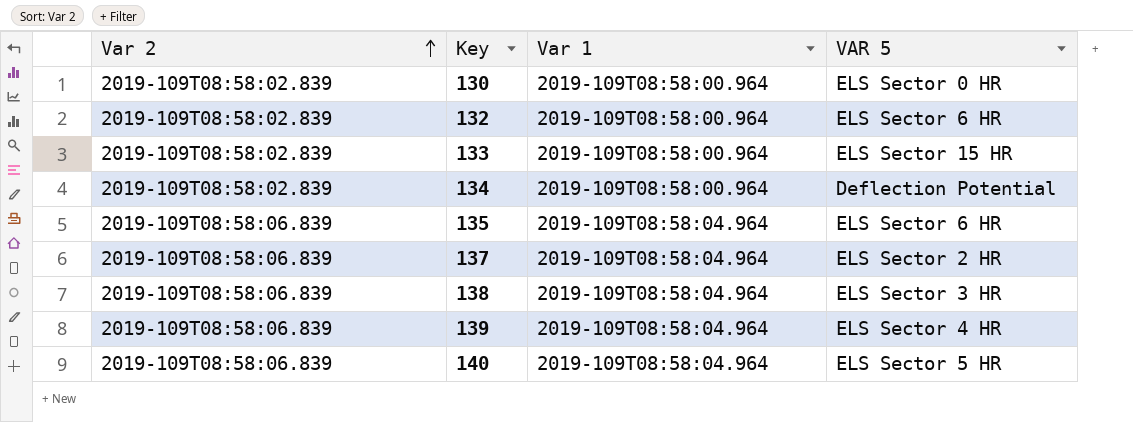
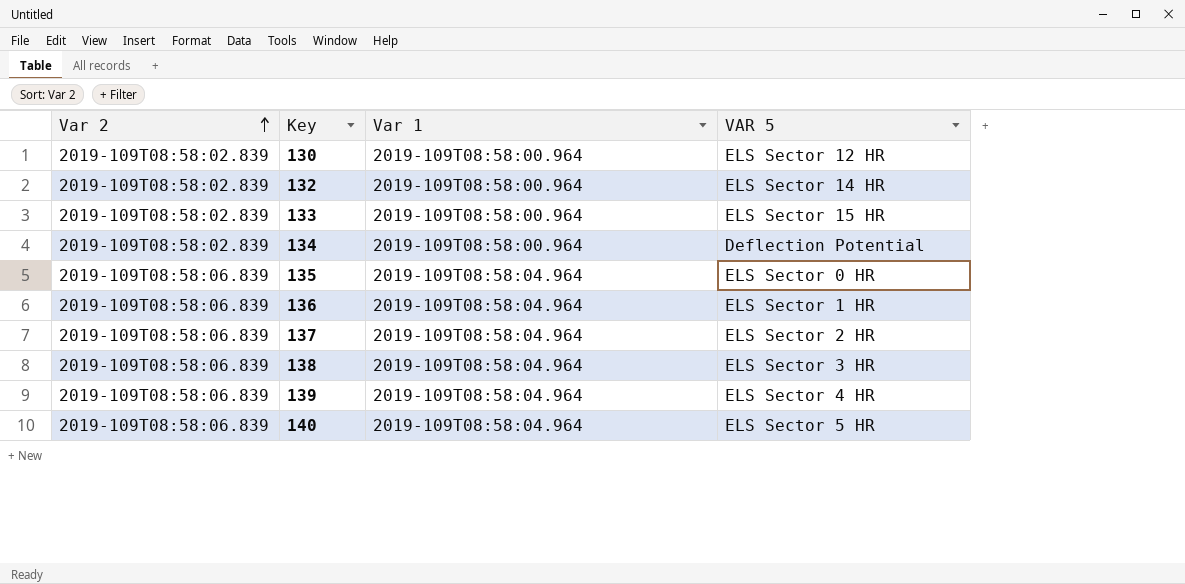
130 | VAR 5: ELS Sector 0 HR -> ELS Sector 12 HR
132 | VAR 5: ELS Sector 6 HR -> ELS Sector 14 HR
135 | VAR 5: ELS Sector 6 HR -> ELS Sector 0 HR
row 136: none -> 2019-109T08:58:06.839 | 2019-109T08:58:04.964 | ELS Sector 1 HR

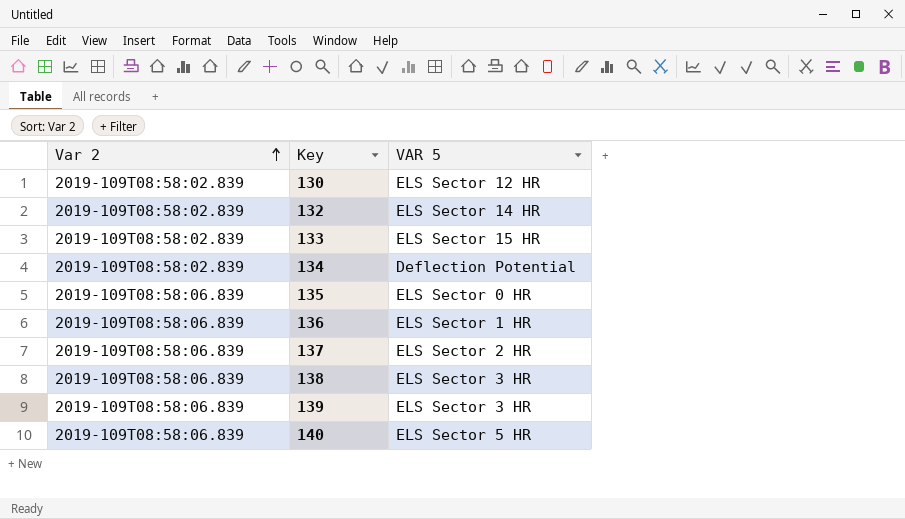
column Var 1 | position: 3 -> none
139 | VAR 5: ELS Sector 4 HR -> ELS Sector 3 HR

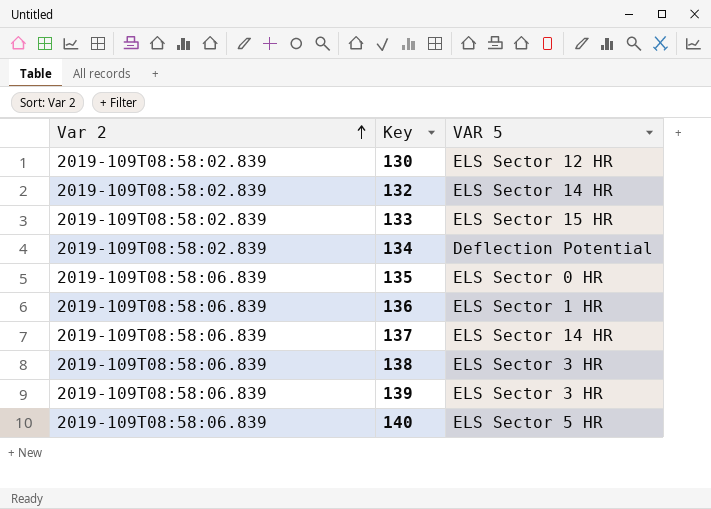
137 | VAR 5: ELS Sector 2 HR -> ELS Sector 14 HR

